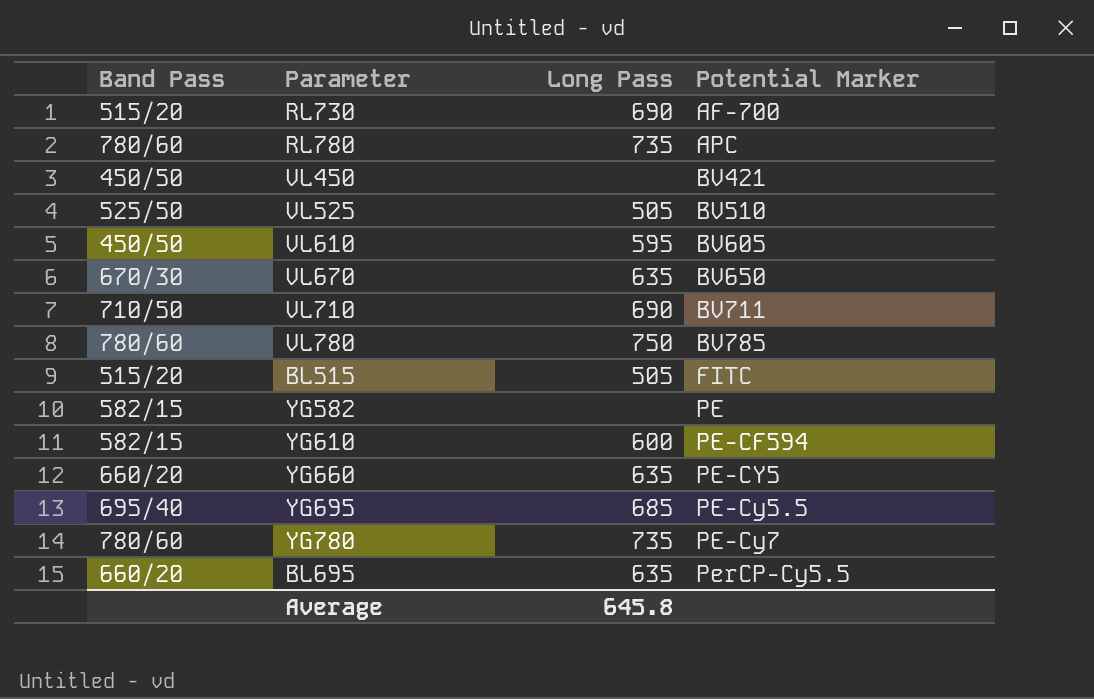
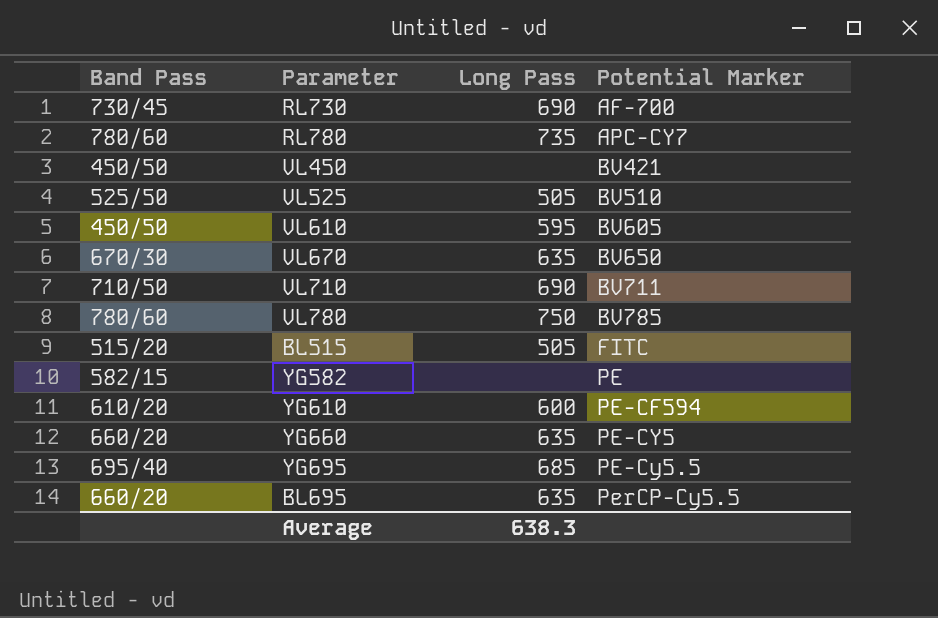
row YG780: 780/60 | 735 | PE-Cy7 -> none
RL730 | Band Pass: 515/20 -> 730/45
RL780 | Potential Marker: APC -> APC-CY7
YG610 | Band Pass: 582/15 -> 610/20
Average | Long Pass: 645.8 -> 638.3

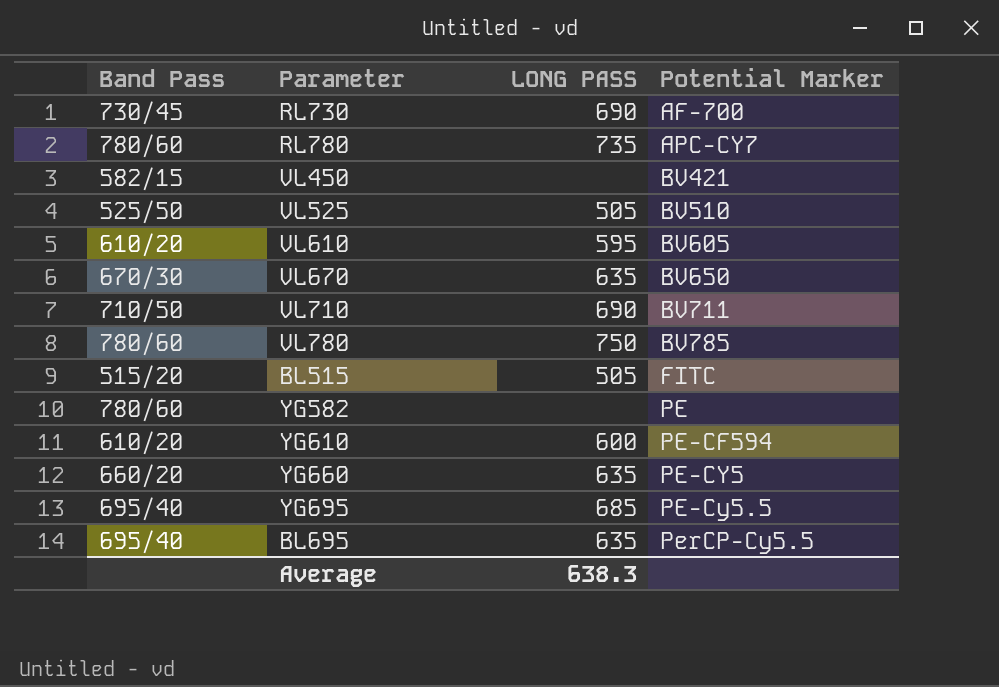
column name: Long Pass -> LONG PASS
VL450 | Band Pass: 450/50 -> 582/15
VL610 | Band Pass: 450/50 -> 610/20
YG582 | Band Pass: 582/15 -> 780/60
BL695 | Band Pass: 660/20 -> 695/40

